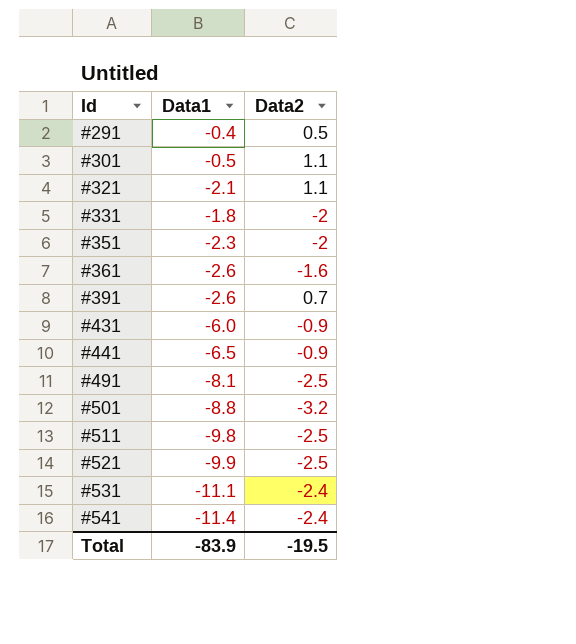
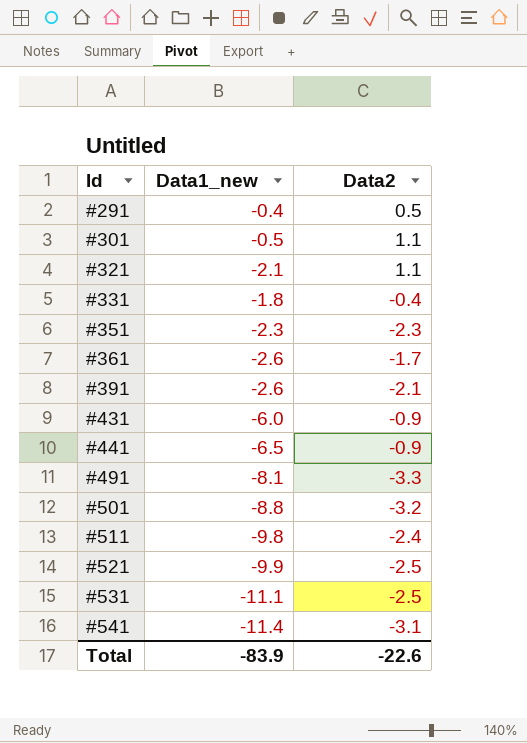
column name: Data1 -> Data1_new
#331 | Data2: -2 -> -0.4
#351 | Data2: -2 -> -2.3
#361 | Data2: -1.6 -> -1.7
#391 | Data2: 0.7 -> -2.1
#491 | Data2: -2.5 -> -3.3
#511 | Data2: -2.5 -> -2.4
#531 | Data2: -2.4 -> -2.5
#541 | Data2: -2.4 -> -3.1
Total | Data2: -19.5 -> -22.6

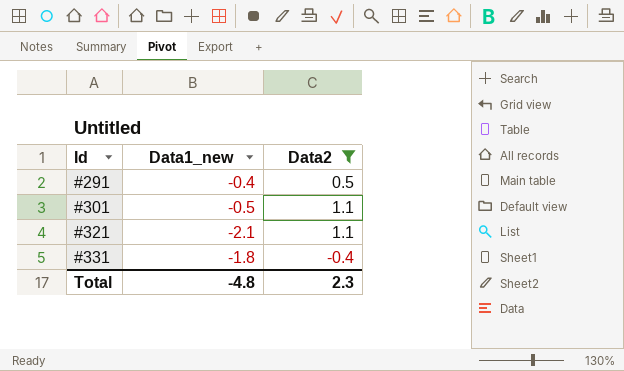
filter: none -> Data2 >= -0.4
Total | Data1_new: -83.9 -> -4.8
Total | Data2: -22.6 -> 2.3

